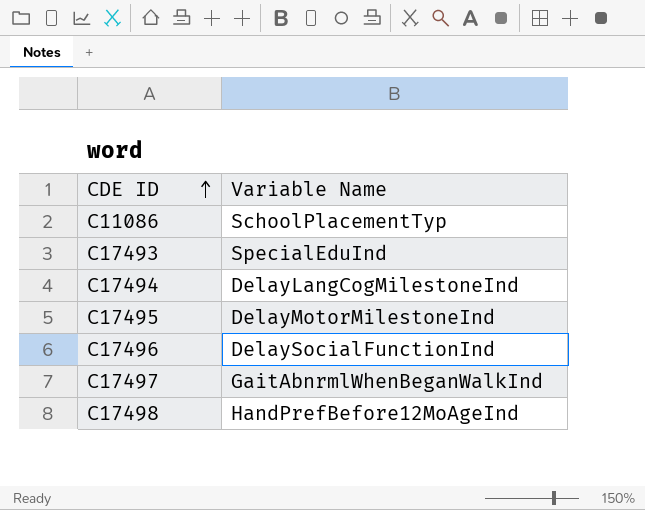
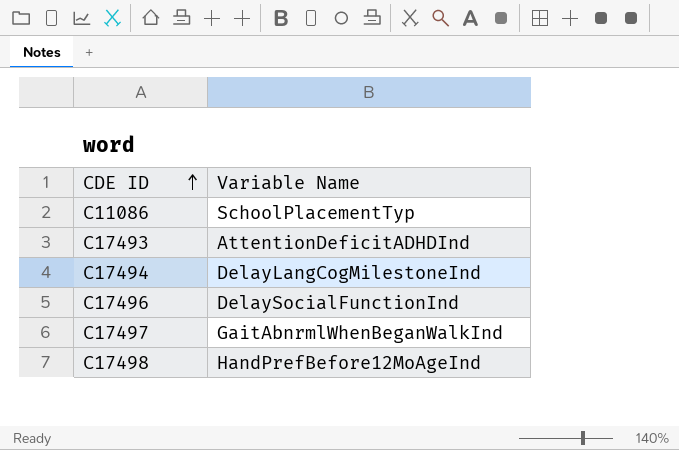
row C17495: DelayMotorMilestoneInd -> none
C17493 | Variable Name: SpecialEduInd -> AttentionDeficitADHDInd

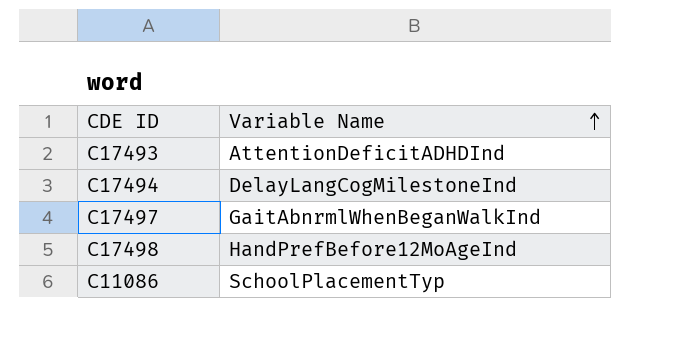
row order: CDE ID ascending -> Variable Name ascending
row C17496: DelaySocialFunctionInd -> none

